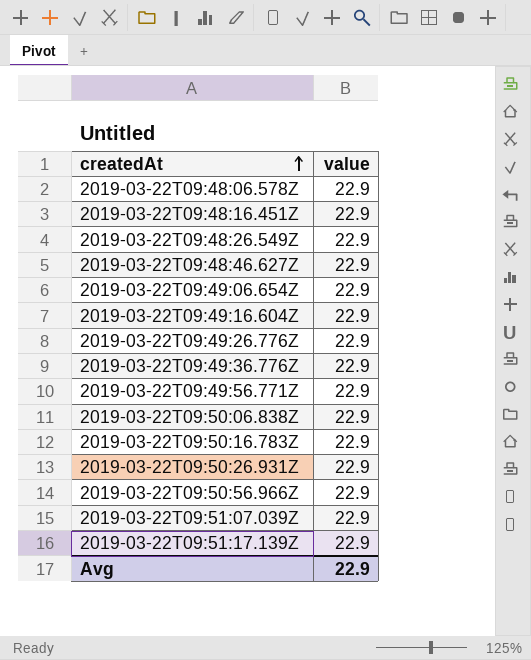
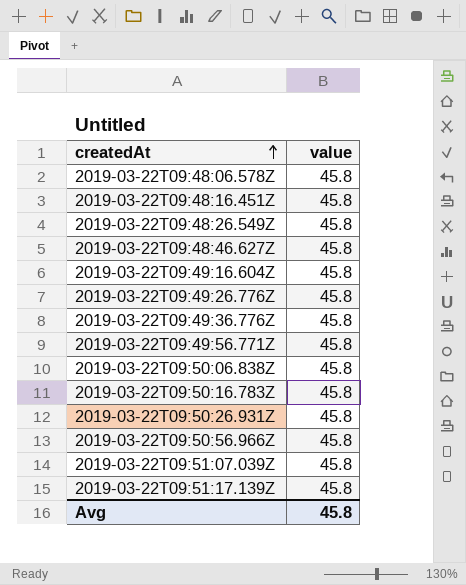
row 2019-03-22T09:49:06.654Z: 22.9 -> none
2019-03-22T09:48:06.578Z | value: 22.9 -> 45.8
2019-03-22T09:48:16.451Z | value: 22.9 -> 45.8
2019-03-22T09:48:26.549Z | value: 22.9 -> 45.8
2019-03-22T09:48:46.627Z | value: 22.9 -> 45.8
2019-03-22T09:49:16.604Z | value: 22.9 -> 45.8
2019-03-22T09:49:26.776Z | value: 22.9 -> 45.8
2019-03-22T09:49:36.776Z | value: 22.9 -> 45.8
2019-03-22T09:49:56.771Z | value: 22.9 -> 45.8
2019-03-22T09:50:06.838Z | value: 22.9 -> 45.8
2019-03-22T09:50:16.783Z | value: 22.9 -> 45.8
2019-03-22T09:50:26.931Z | value: 22.9 -> 45.8
2019-03-22T09:50:56.966Z | value: 22.9 -> 45.8
2019-03-22T09:51:07.039Z | value: 22.9 -> 45.8
2019-03-22T09:51:17.139Z | value: 22.9 -> 45.8
Avg | value: 22.9 -> 45.8

